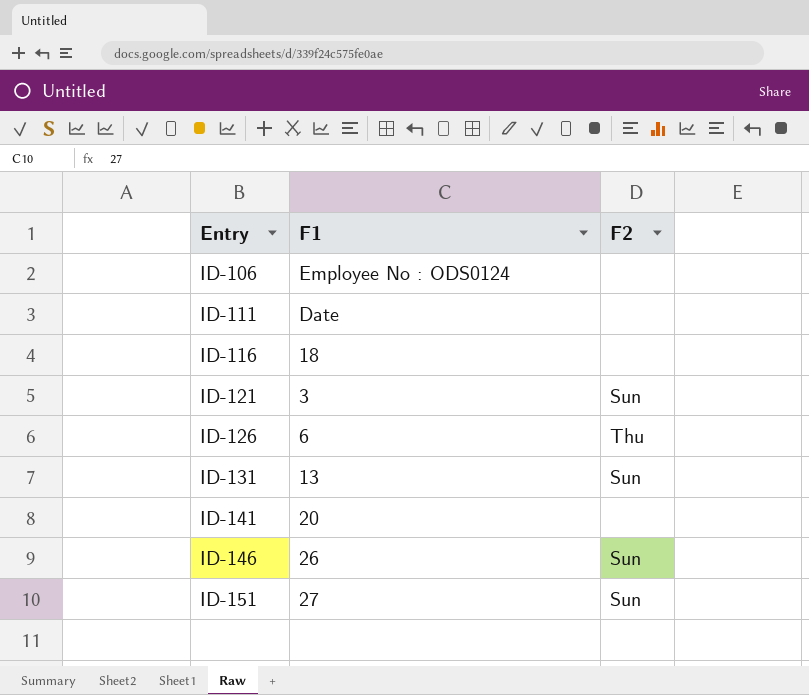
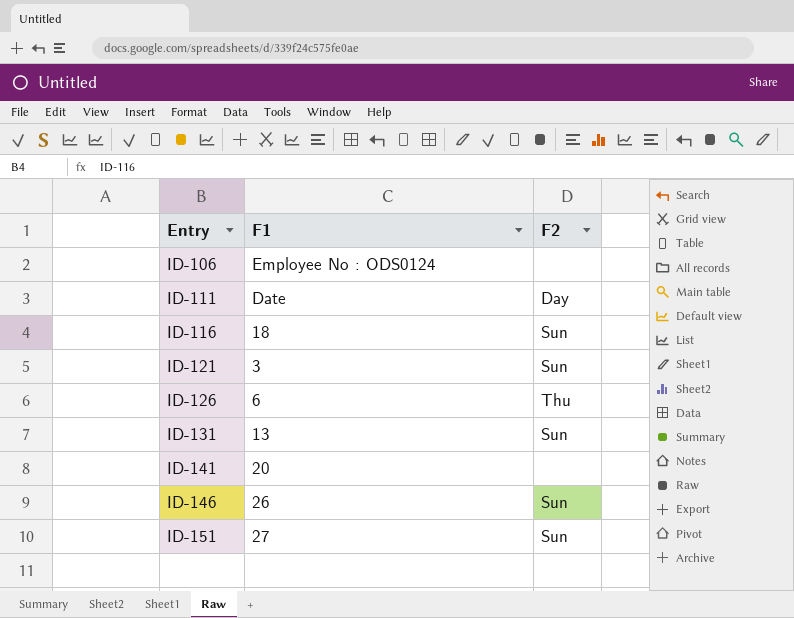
ID-111 | F2: none -> Day
ID-116 | F2: none -> Sun

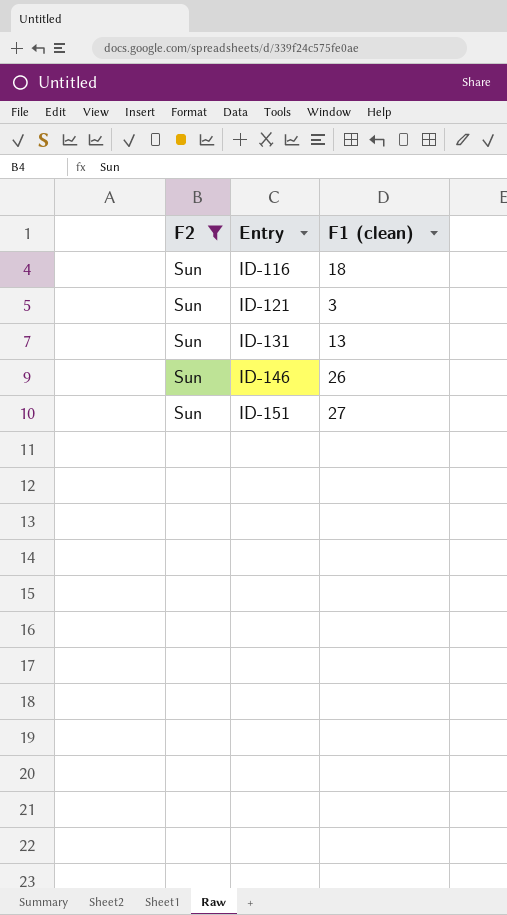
filter: none -> F2 = Sun
column F2 | position: 3 -> 1
column name: F1 -> F1 (clean)

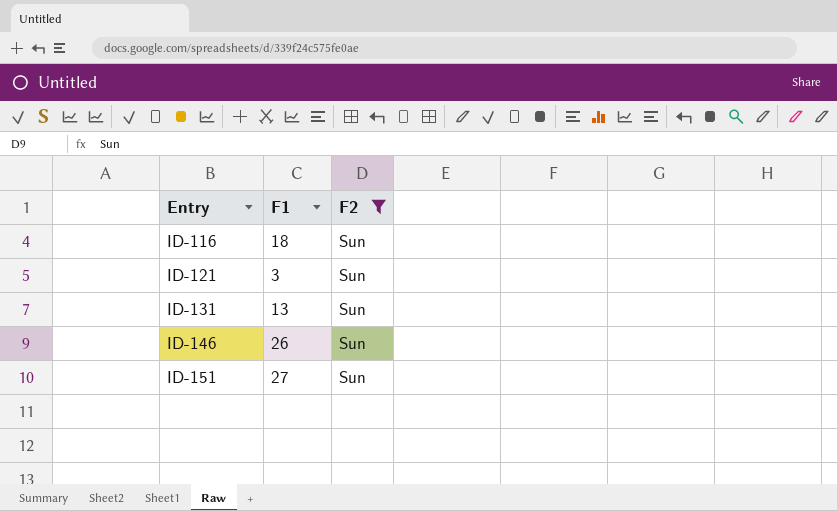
column name: F1 (clean) -> F1
column F2 | position: 1 -> 3

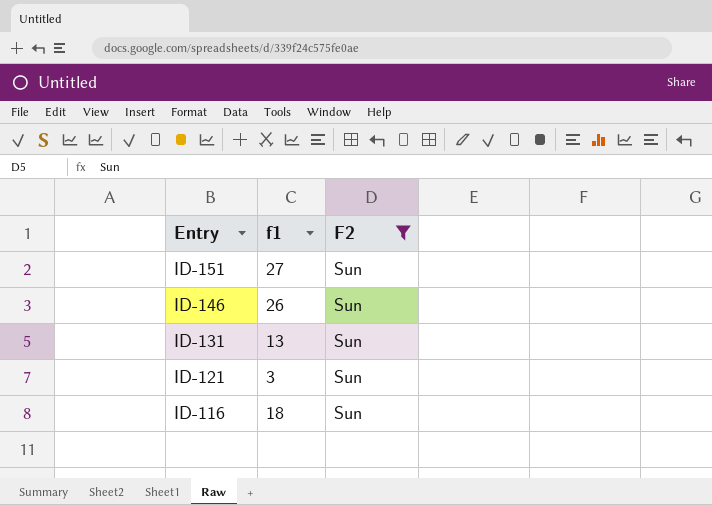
row order: Entry ascending -> Entry descending
column name: F1 -> f1

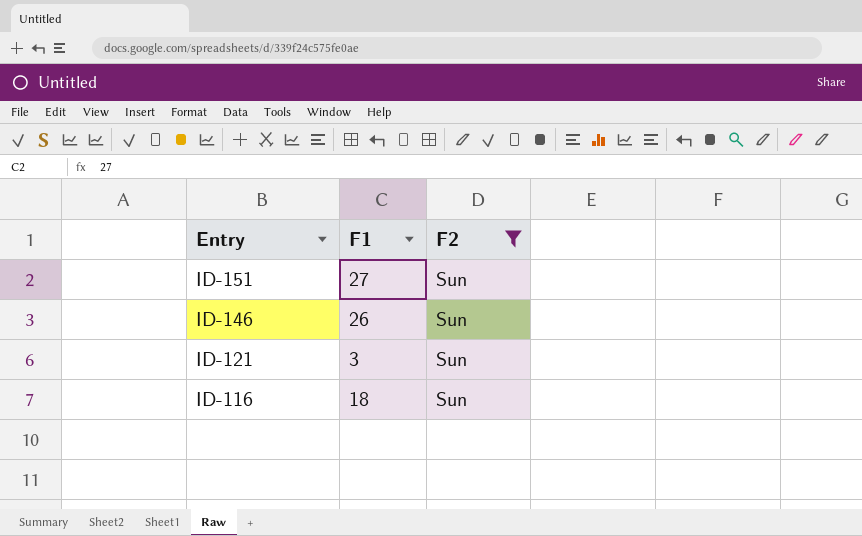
column name: f1 -> F1
row ID-131: 13 | Sun -> none

